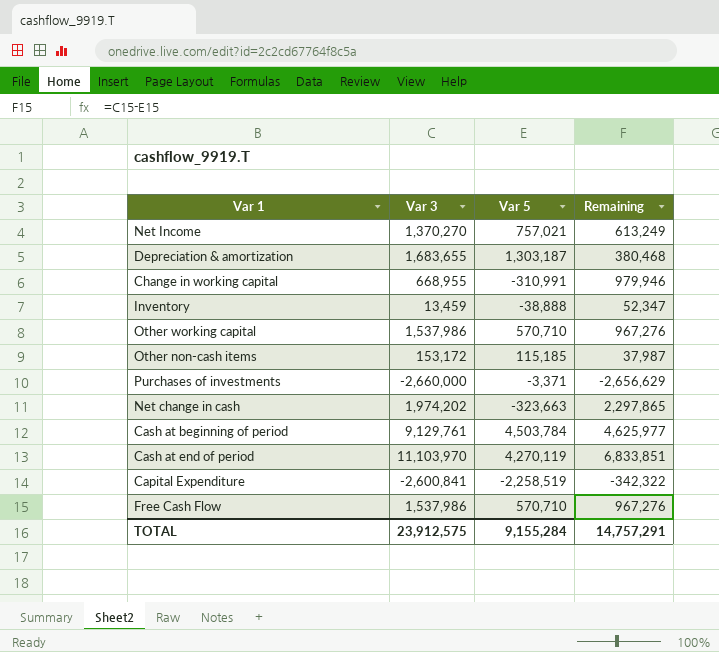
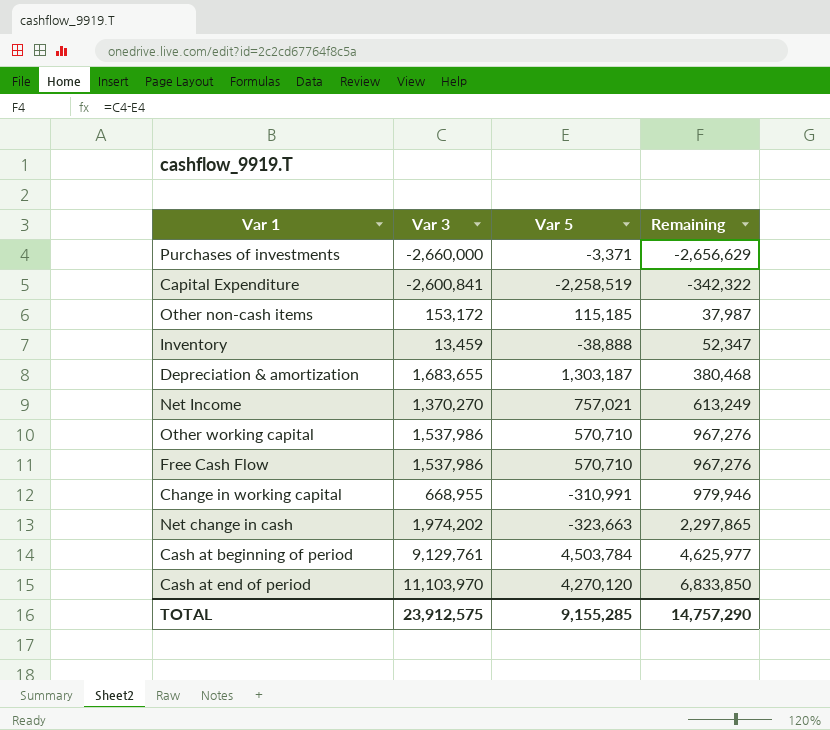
row order: none -> Remaining ascending
Cash at end of period | Var 5: 4,270,119 -> 4,270,120
Cash at end of period | Remaining: 6,833,851 -> 6,833,850
TOTAL | Var 5: 9,155,284 -> 9,155,285
TOTAL | Remaining: 14,757,291 -> 14,757,290

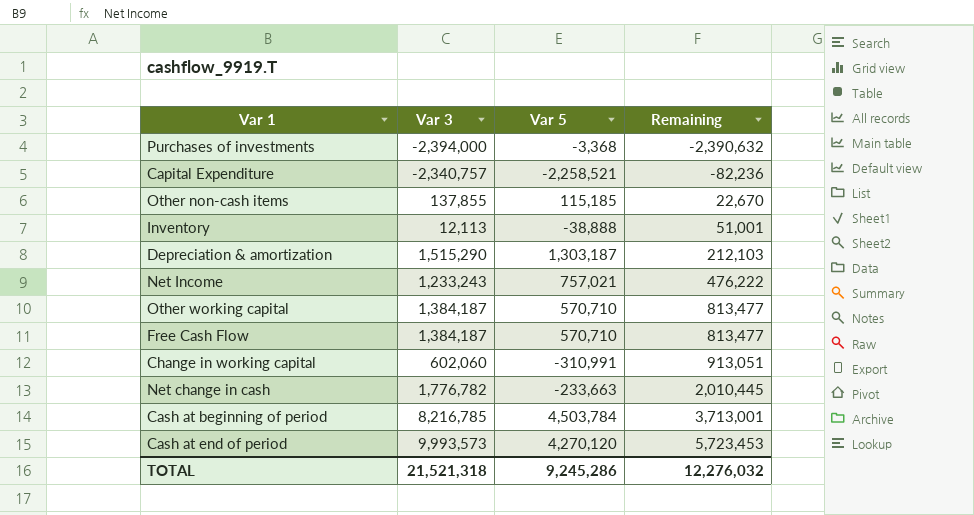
Purchases of investments | Var 3: -2,660,000 -> -2,394,000
Purchases of investments | Var 5: -3,371 -> -3,368
Purchases of investments | Remaining: -2,656,629 -> -2,390,632
Capital Expenditure | Var 3: -2,600,841 -> -2,340,757
Capital Expenditure | Var 5: -2,258,519 -> -2,258,521
Capital Expenditure | Remaining: -342,322 -> -82,236
Other non-cash items | Var 3: 153,172 -> 137,855
Other non-cash items | Remaining: 37,987 -> 22,670
Inventory | Var 3: 13,459 -> 12,113
Inventory | Remaining: 52,347 -> 51,001
Depreciation & amortization | Var 3: 1,683,655 -> 1,515,290
Depreciation & amortization | Remaining: 380,468 -> 212,103
Net Income | Var 3: 1,370,270 -> 1,233,243
Net Income | Remaining: 613,249 -> 476,222
Other working capital | Var 3: 1,537,986 -> 1,384,187
Other working capital | Remaining: 967,276 -> 813,477
Free Cash Flow | Var 3: 1,537,986 -> 1,384,187
Free Cash Flow | Remaining: 967,276 -> 813,477
Change in working capital | Var 3: 668,955 -> 602,060
Change in working capital | Remaining: 979,946 -> 913,051
Net change in cash | Var 3: 1,974,202 -> 1,776,782
Net change in cash | Var 5: -323,663 -> -233,663
Net change in cash | Remaining: 2,297,865 -> 2,010,445
Cash at beginning of period | Var 3: 9,129,761 -> 8,216,785
Cash at beginning of period | Remaining: 4,625,977 -> 3,713,001
Cash at end of period | Var 3: 11,103,970 -> 9,993,573
Cash at end of period | Remaining: 6,833,850 -> 5,723,453
TOTAL | Var 3: 23,912,575 -> 21,521,318
TOTAL | Var 5: 9,155,285 -> 9,245,286
TOTAL | Remaining: 14,757,290 -> 12,276,032

